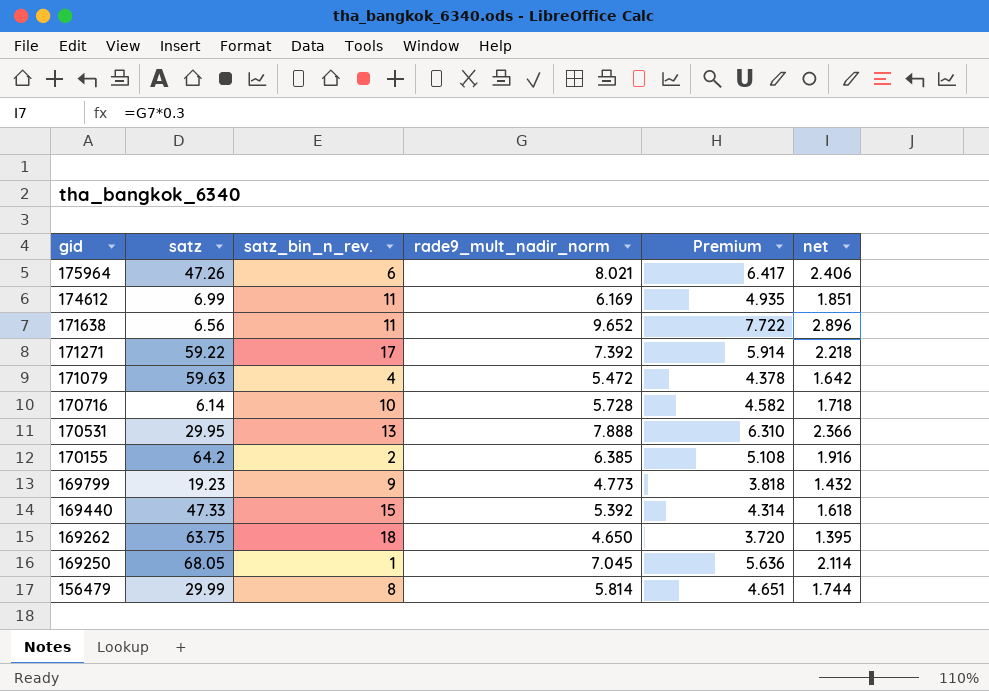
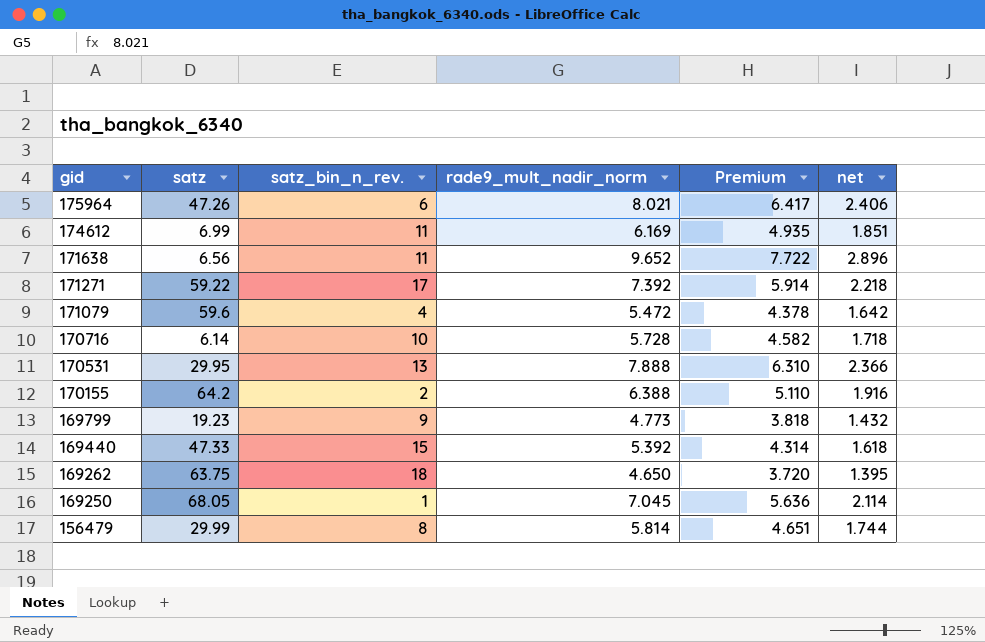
171079 | satz: 59.63 -> 59.6
170155 | rade9_mult_nadir_norm: 6.385 -> 6.388
170155 | Premium: 5.108 -> 5.110

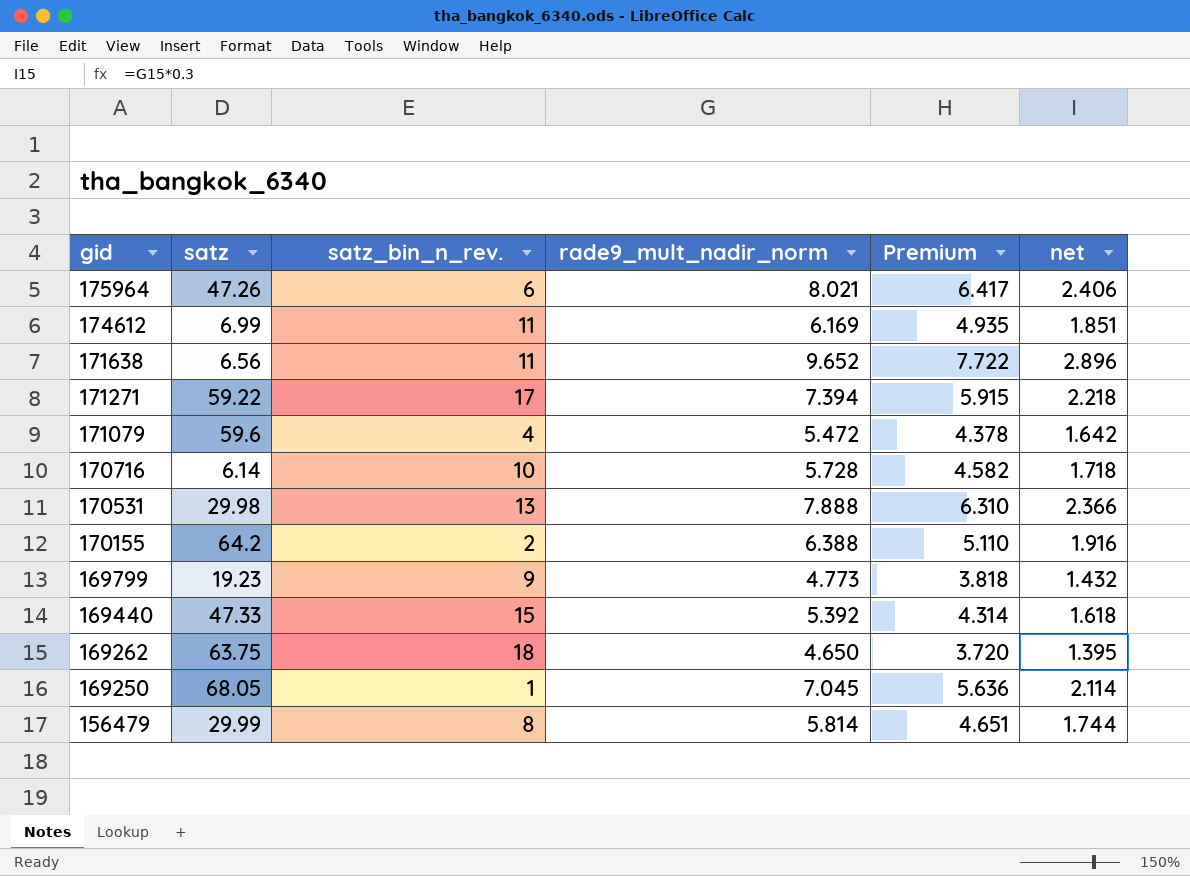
171271 | rade9_mult_nadir_norm: 7.392 -> 7.394
171271 | Premium: 5.914 -> 5.915
170531 | satz: 29.95 -> 29.98

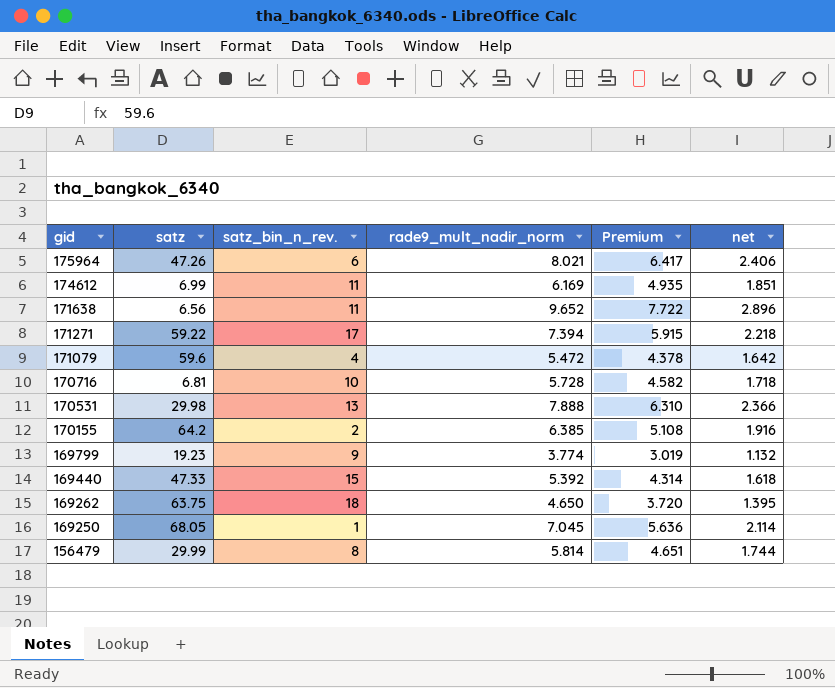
170716 | satz: 6.14 -> 6.81
170155 | rade9_mult_nadir_norm: 6.388 -> 6.385
170155 | Premium: 5.110 -> 5.108
169799 | rade9_mult_nadir_norm: 4.773 -> 3.774
169799 | Premium: 3.818 -> 3.019
169799 | net: 1.432 -> 1.132

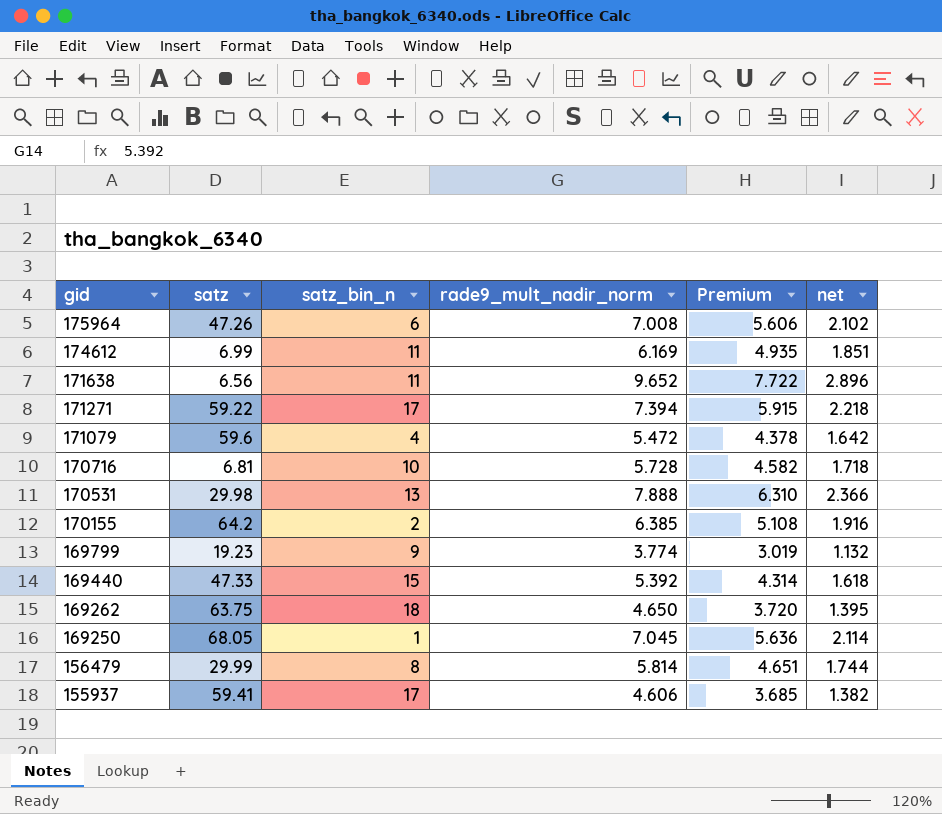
column name: satz_bin_n_rev. -> satz_bin_n
175964 | rade9_mult_nadir_norm: 8.021 -> 7.008
175964 | Premium: 6.417 -> 5.606
175964 | net: 2.406 -> 2.102
row 155937: none -> 59.41 | 17 | 4.606 | 3.685 | 1.382

